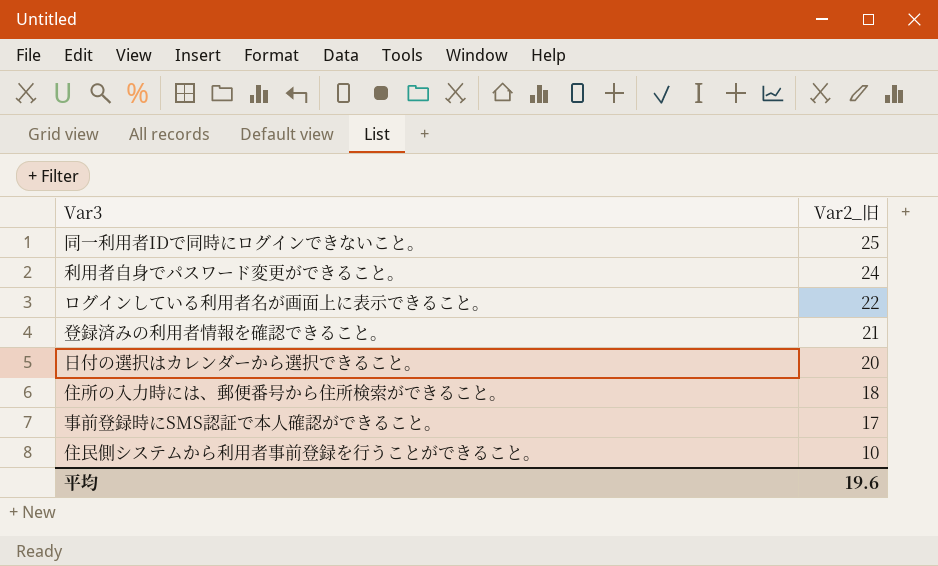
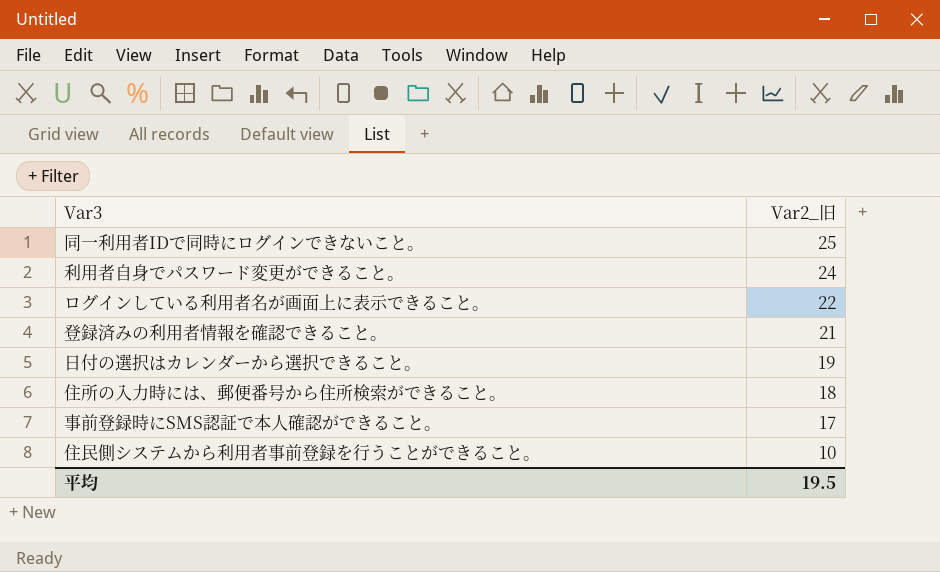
日付の選択はカレンダーから選択できること。 | Var2_旧: 20 -> 19
平均 | Var2_旧: 19.6 -> 19.5

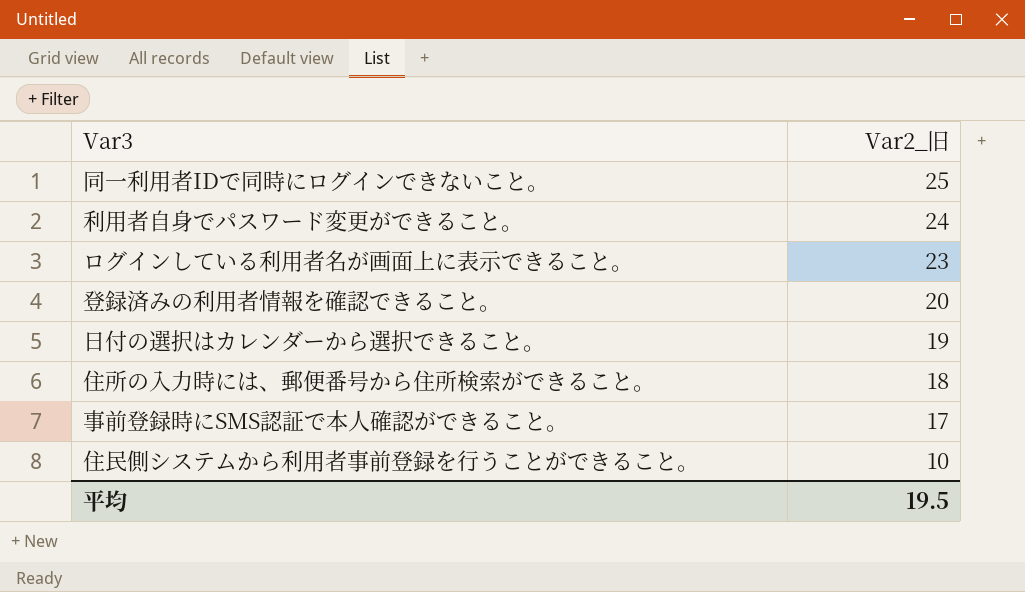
ログインしている利用者名が画面上に表示できること。 | Var2_旧: 22 -> 23
登録済みの利用者情報を確認できること。 | Var2_旧: 21 -> 20

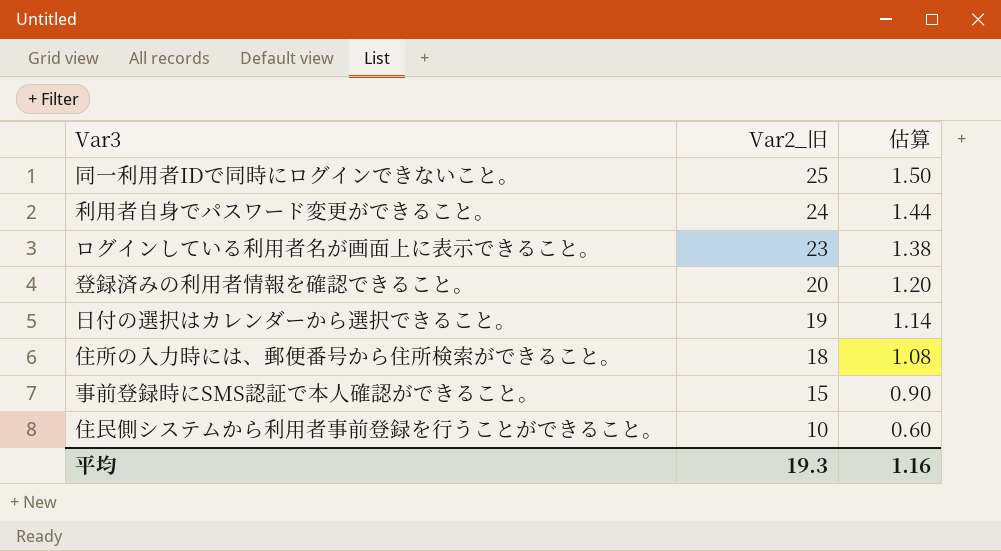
column 估算 | formula: none -> [Var2_旧] * 0.06
事前登録時にSMS認証で本人確認ができること。 | Var2_旧: 17 -> 15
平均 | Var2_旧: 19.5 -> 19.3

